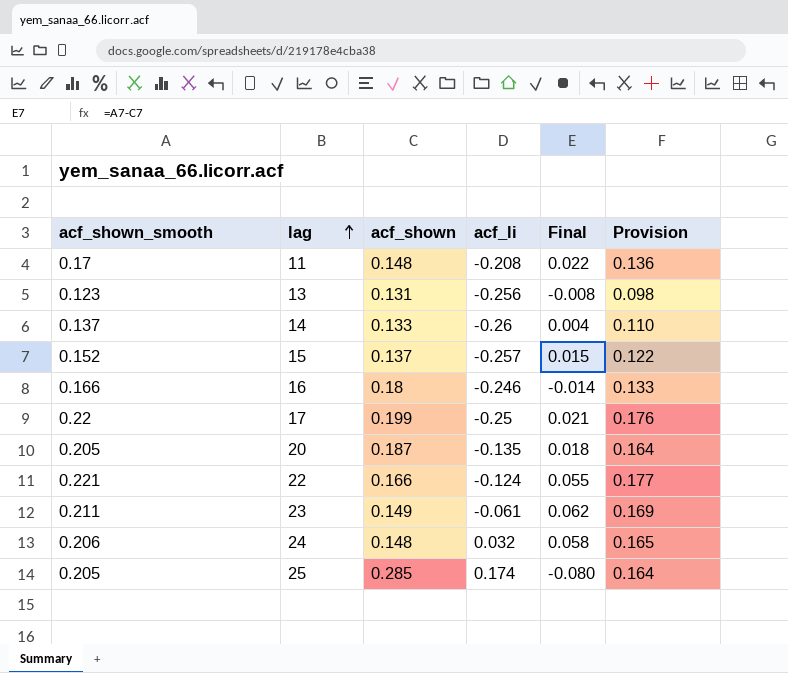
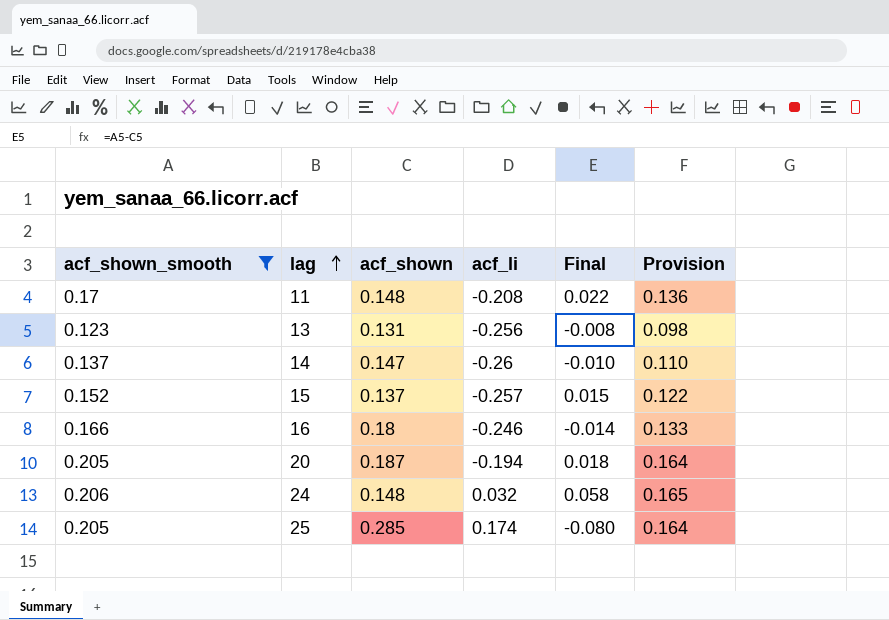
filter: none -> acf_shown_smooth <= 0.206
14 | acf_shown: 0.133 -> 0.147
14 | Final: 0.004 -> -0.010
20 | acf_li: -0.135 -> -0.194

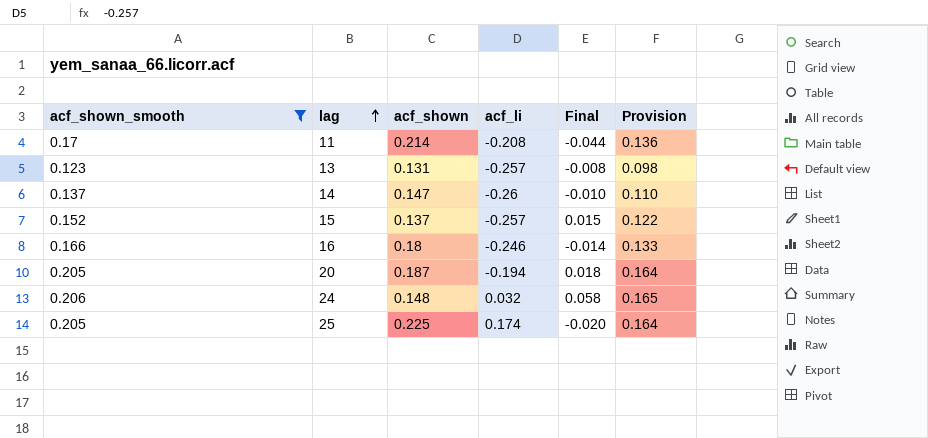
11 | acf_shown: 0.148 -> 0.214
11 | Final: 0.022 -> -0.044
13 | acf_li: -0.256 -> -0.257
25 | acf_shown: 0.285 -> 0.225
25 | Final: -0.080 -> -0.020

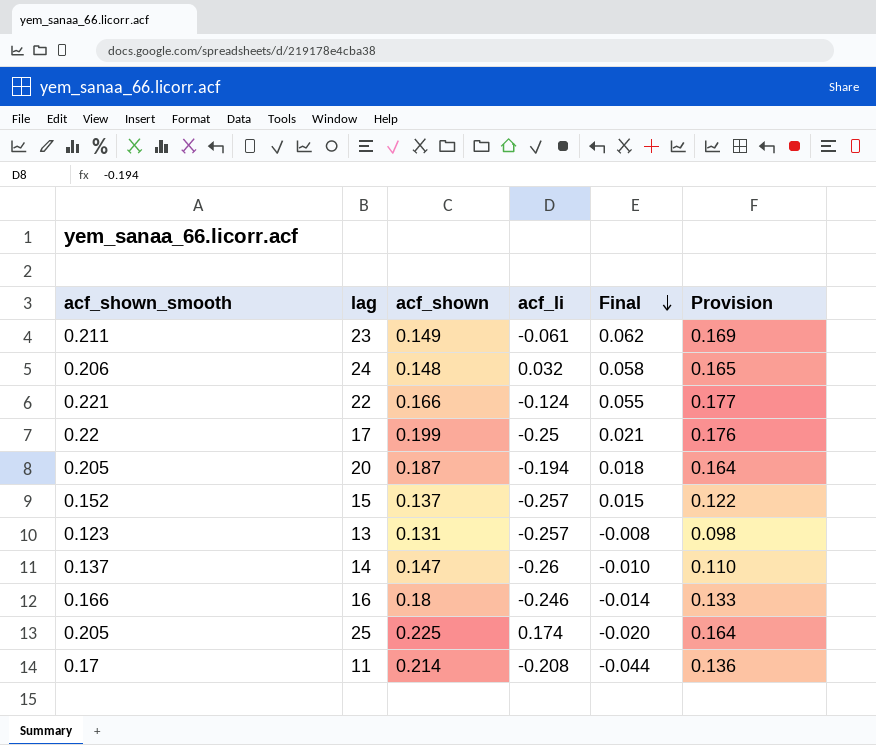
filter: acf_shown_smooth <= 0.206 -> none
row order: lag ascending -> Final descending

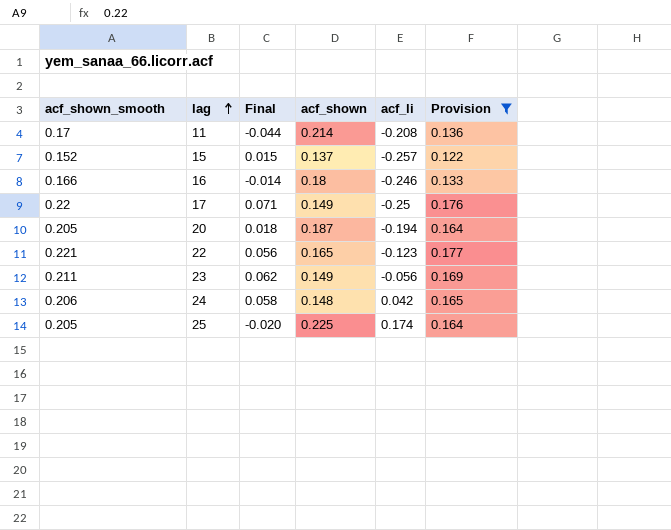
filter: none -> Provision >= 0.122
row order: Final descending -> lag ascending
column Final | position: 5 -> 3
17 | Final: 0.021 -> 0.071
17 | acf_shown: 0.199 -> 0.149
22 | Final: 0.055 -> 0.056
22 | acf_shown: 0.166 -> 0.165
22 | acf_li: -0.124 -> -0.123
23 | acf_li: -0.061 -> -0.056
24 | acf_li: 0.032 -> 0.042

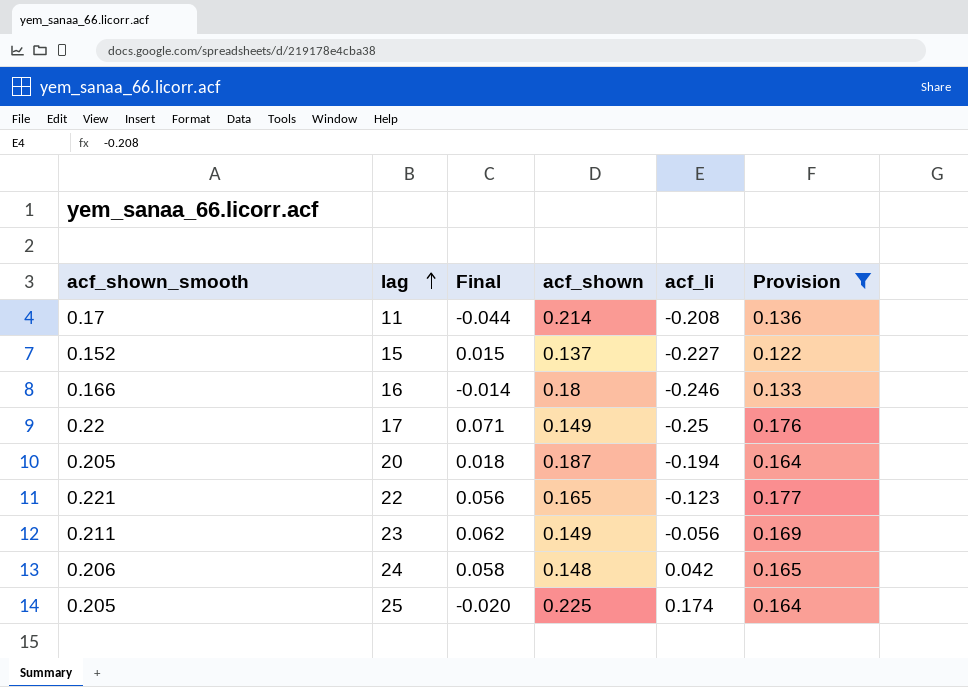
15 | acf_li: -0.257 -> -0.227

